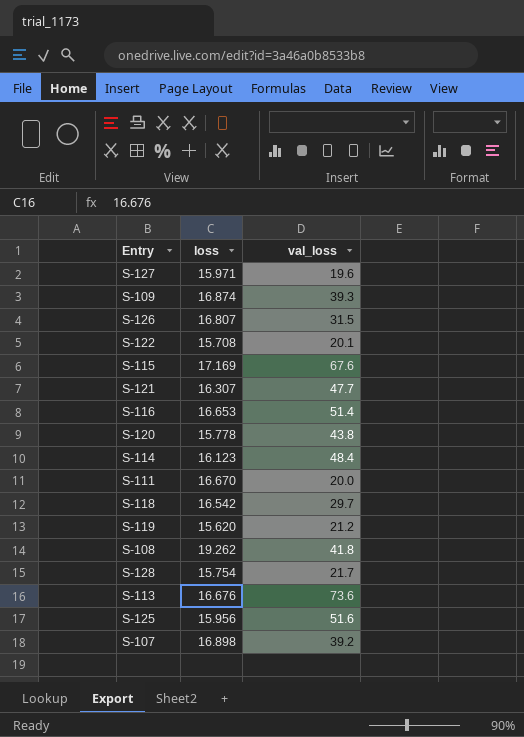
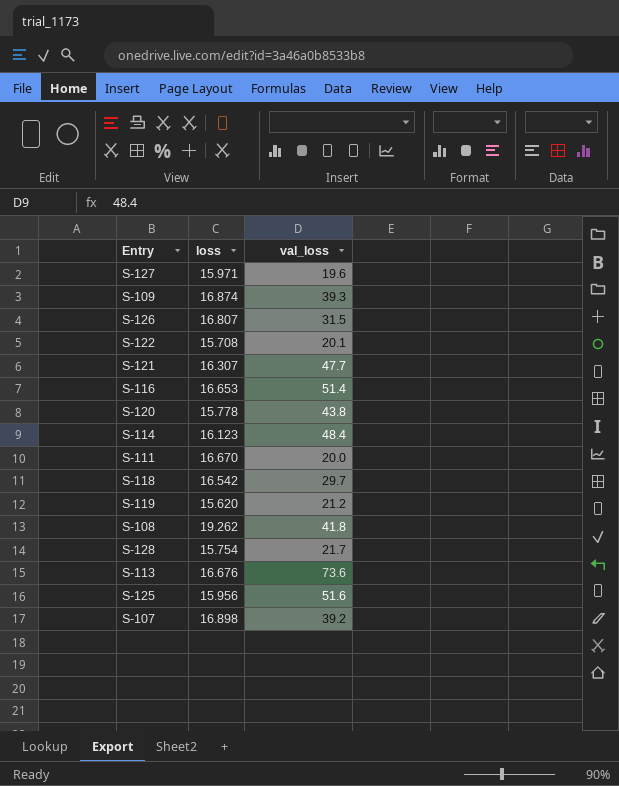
row S-115: 17.169 | 67.6 -> none

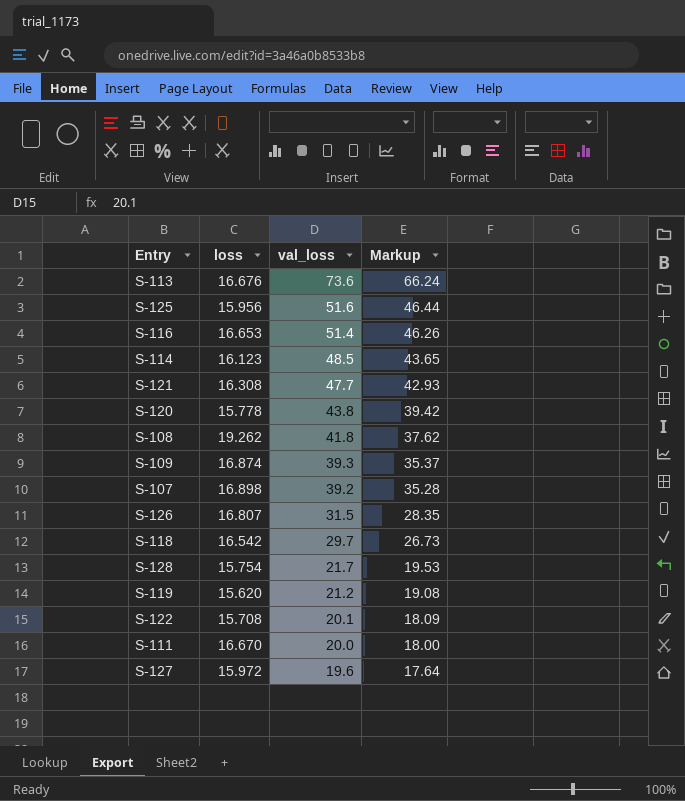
row order: none -> val_loss descending
column Markup | formula: none -> [val_loss] * 0.9
S-114 | val_loss: 48.4 -> 48.5
S-121 | loss: 16.307 -> 16.308
S-127 | loss: 15.971 -> 15.972

